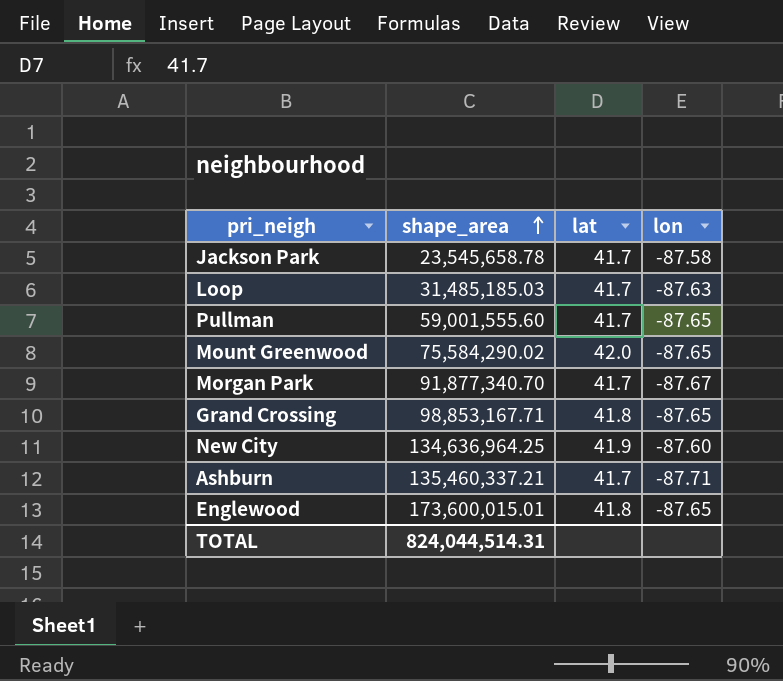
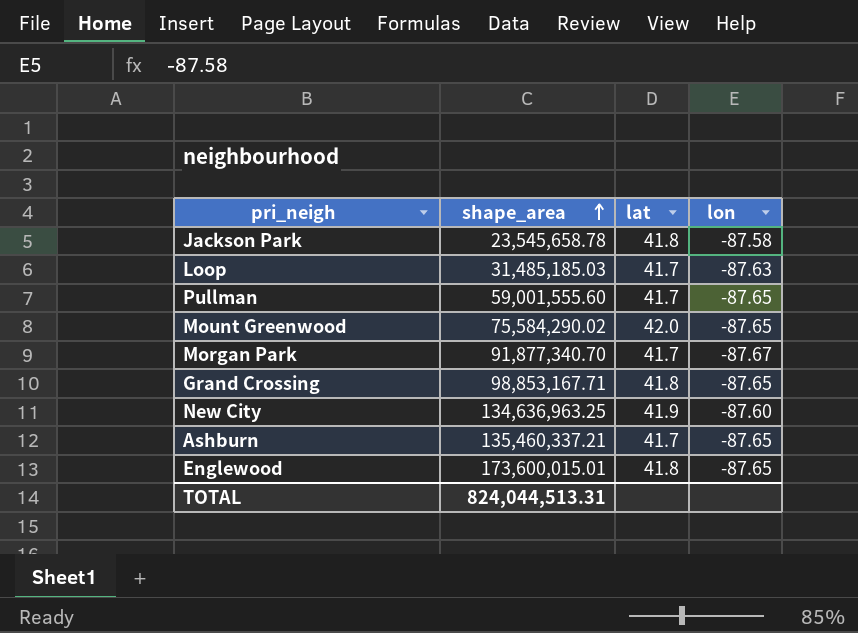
Jackson Park | lat: 41.7 -> 41.8
New City | shape_area: 134,636,964.25 -> 134,636,963.25
Ashburn | lon: -87.71 -> -87.65
TOTAL | shape_area: 824,044,514.31 -> 824,044,513.31

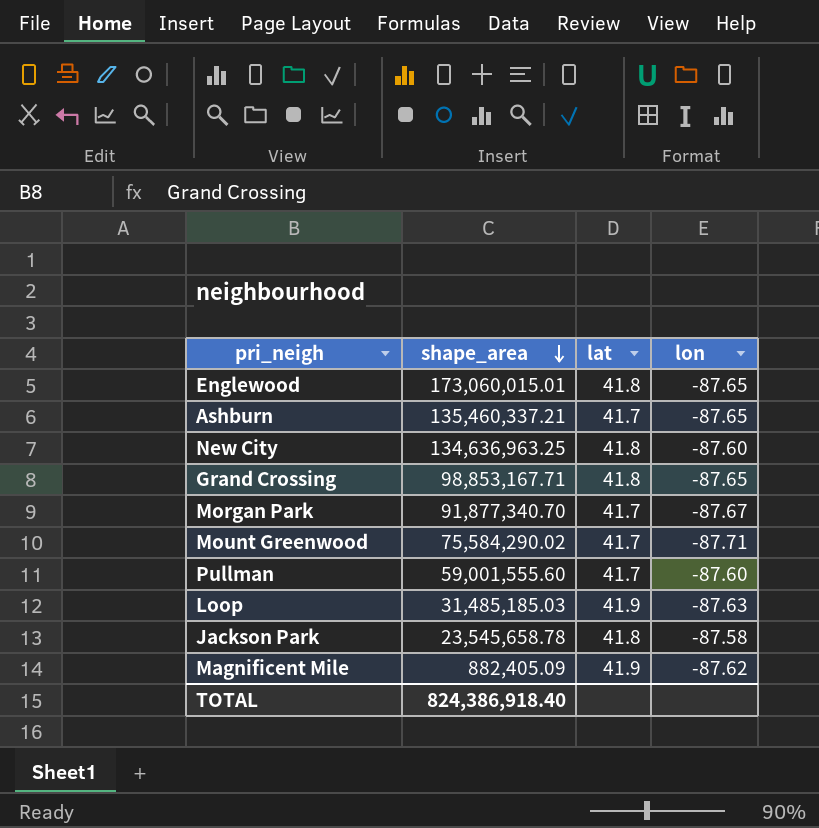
row order: shape_area ascending -> shape_area descending
Englewood | shape_area: 173,600,015.01 -> 173,060,015.01
New City | lat: 41.9 -> 41.8
Mount Greenwood | lat: 42.0 -> 41.7
Mount Greenwood | lon: -87.65 -> -87.71
Pullman | lon: -87.65 -> -87.60
Loop | lat: 41.7 -> 41.9
row Magnificent Mile: none -> 882,405.09 | 41.9 | -87.62
TOTAL | shape_area: 824,044,513.31 -> 824,386,918.40

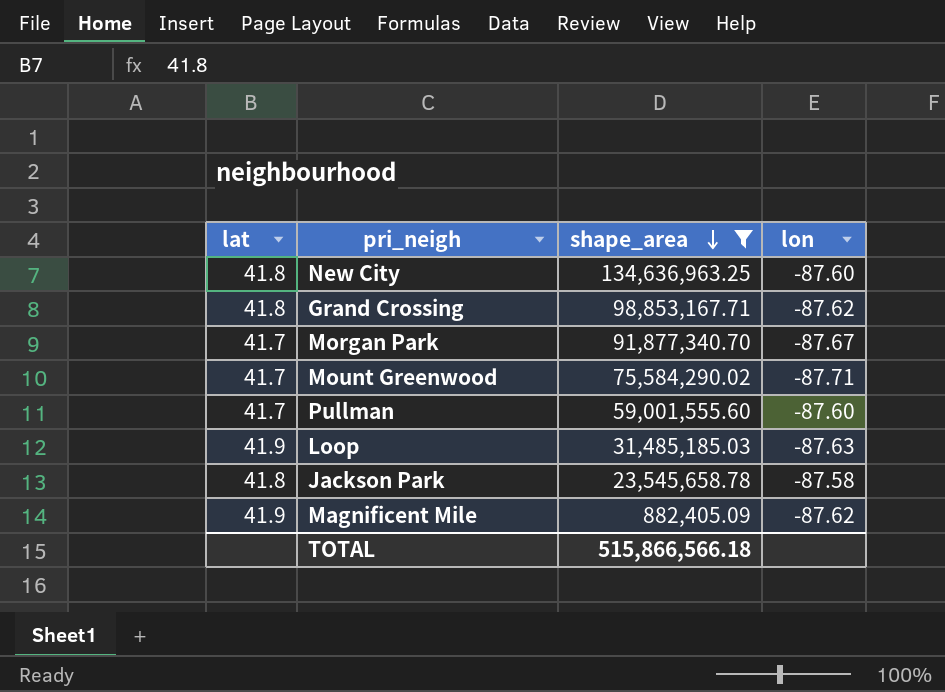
filter: none -> shape_area <= 134,636,963.25
column lat | position: 3 -> 1
Grand Crossing | lon: -87.65 -> -87.62
TOTAL | shape_area: 824,386,918.40 -> 515,866,566.18

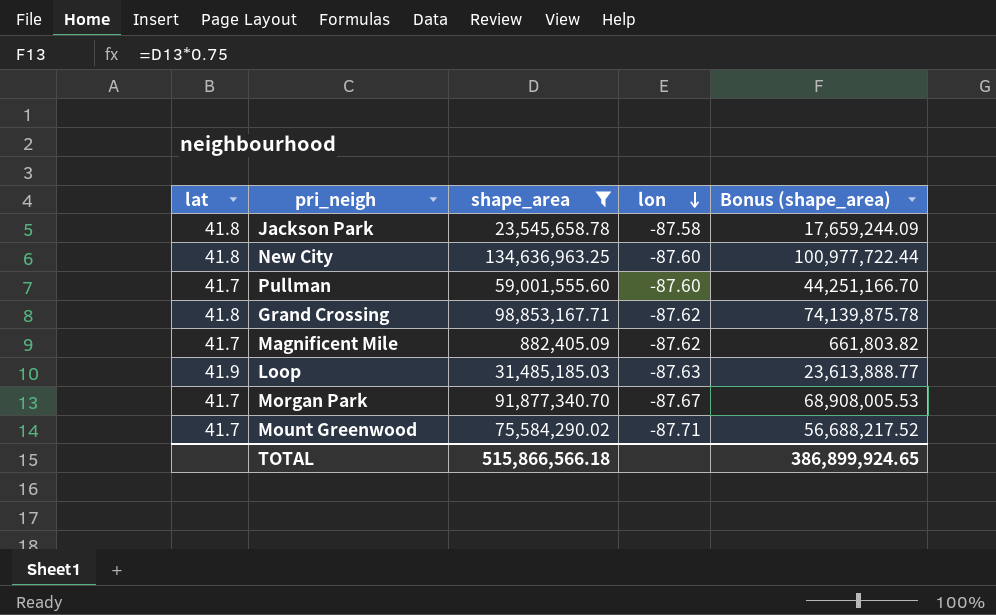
row order: shape_area descending -> lon descending
column Bonus (shape_area) | formula: none -> [shape_area] * 0.75
Magnificent Mile | lat: 41.9 -> 41.7

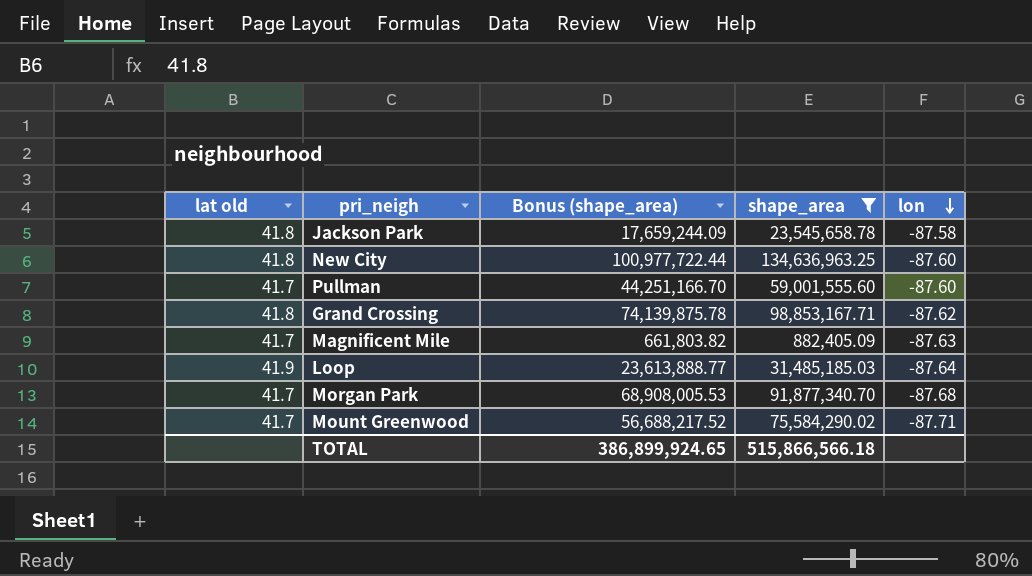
column name: lat -> lat old
column Bonus (shape_area) | position: 5 -> 3
Magnificent Mile | lon: -87.62 -> -87.63
Loop | lon: -87.63 -> -87.64
Morgan Park | lon: -87.67 -> -87.68

